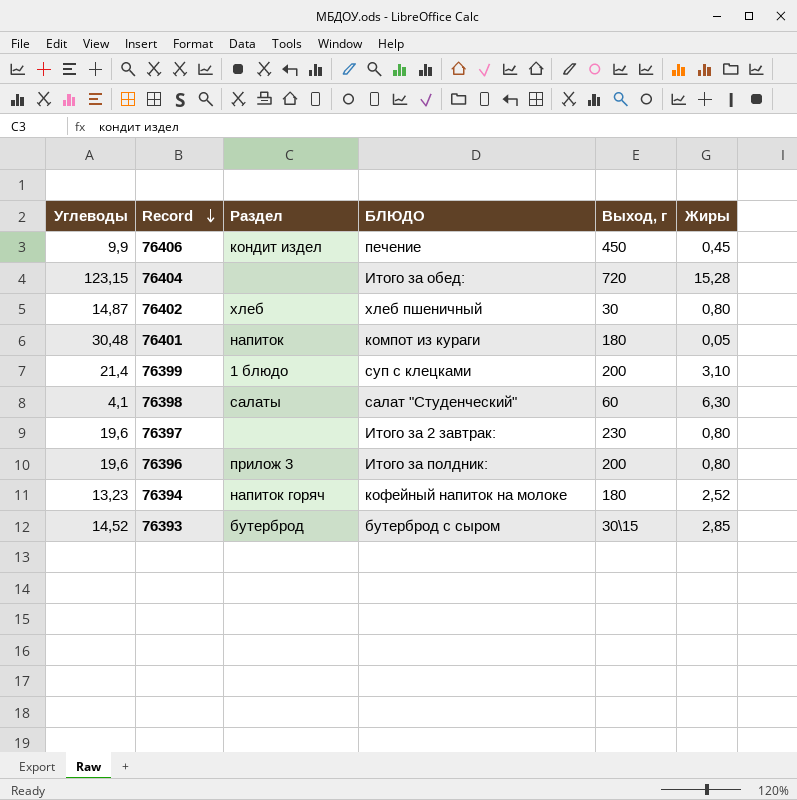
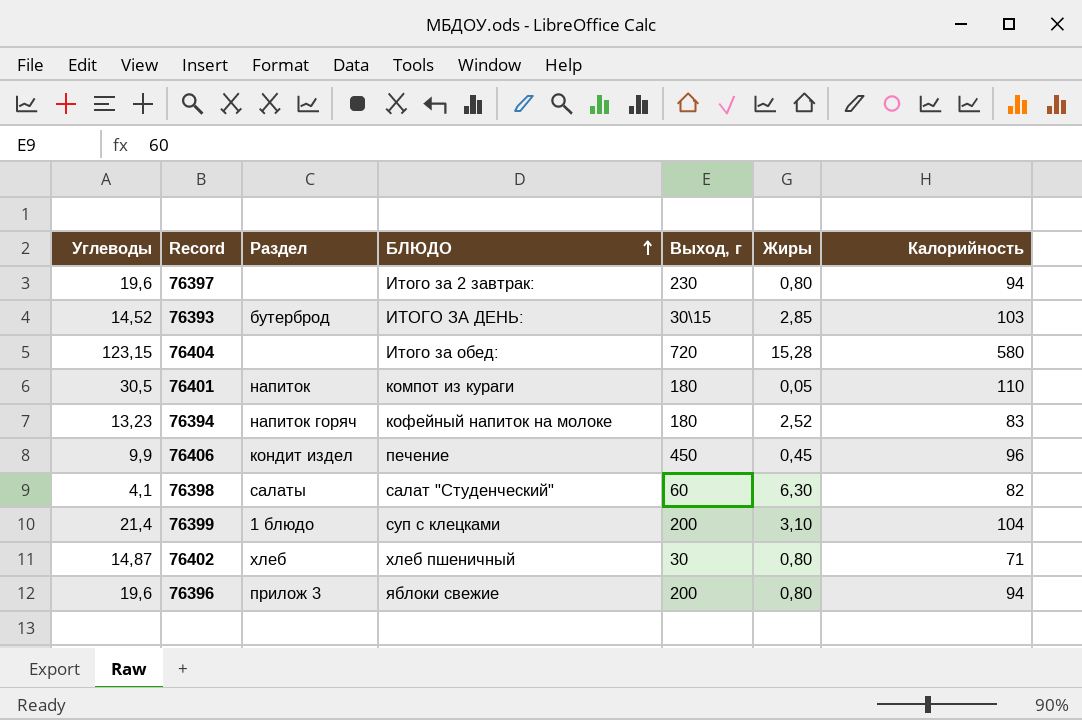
row order: Record descending -> БЛЮДО ascending
column Калорийность | position: none -> 7
76393 | БЛЮДО: бутерброд с сыром -> ИТОГО ЗА ДЕНЬ:
76401 | Углеводы: 30,48 -> 30,5
76396 | БЛЮДО: Итого за полдник: -> яблоки свежие

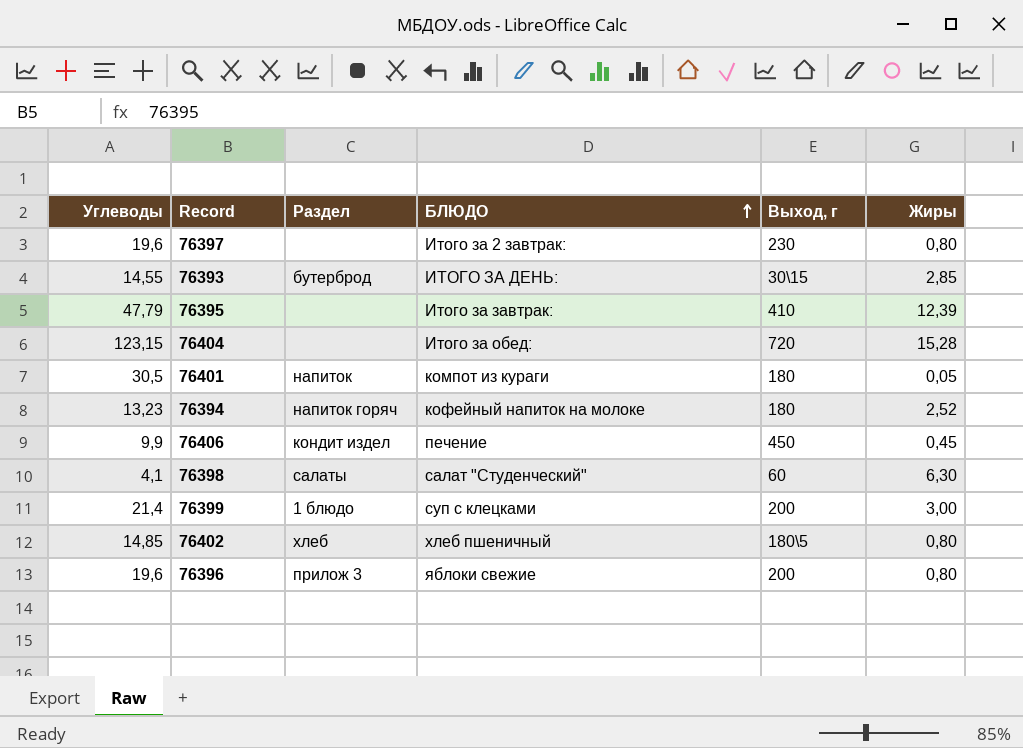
column Калорийность | position: 7 -> none
76393 | Углеводы: 14,52 -> 14,55
row 76395: none -> 47,79 | none | Итого за завтрак: | 410 | 12,39
76399 | Жиры: 3,10 -> 3,00
76402 | Углеводы: 14,87 -> 14,85
76402 | Выход, г: 30 -> 180\5

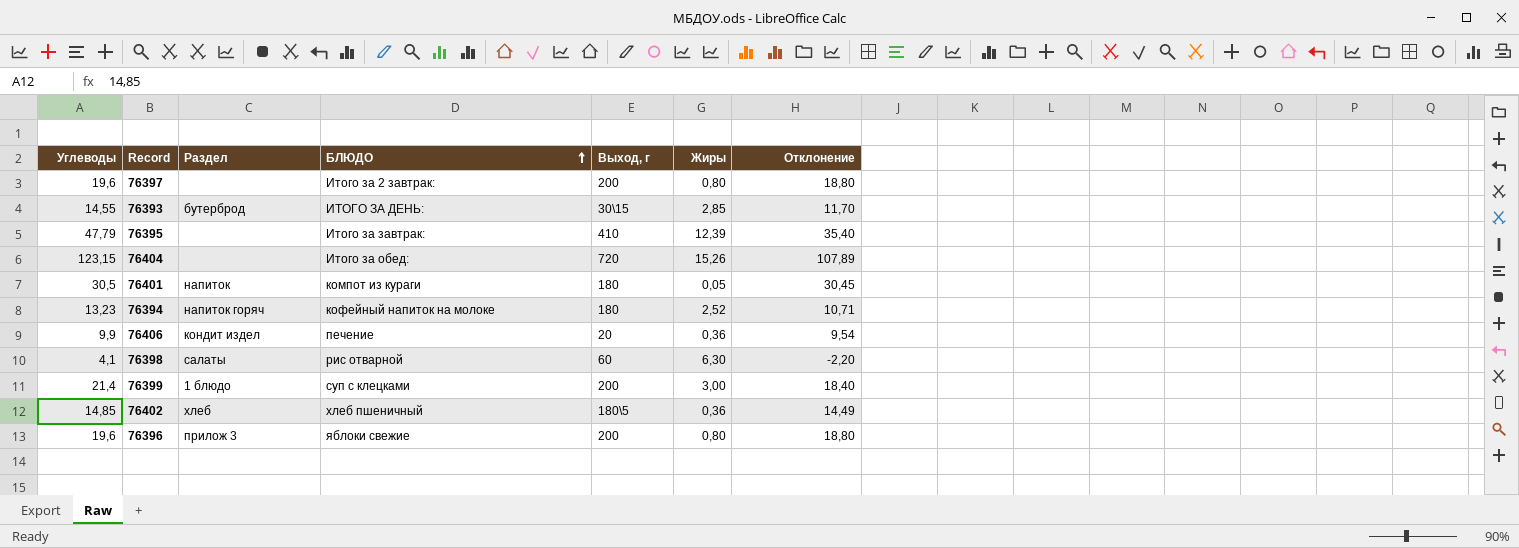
column Отклонение | formula: none -> [Углеводы] - [Жиры]
76397 | Выход, г: 230 -> 200
76404 | Жиры: 15,28 -> 15,26
76406 | Выход, г: 450 -> 20
76406 | Жиры: 0,45 -> 0,36
76398 | БЛЮДО: салат "Студенческий" -> рис отварной
76402 | Жиры: 0,80 -> 0,36

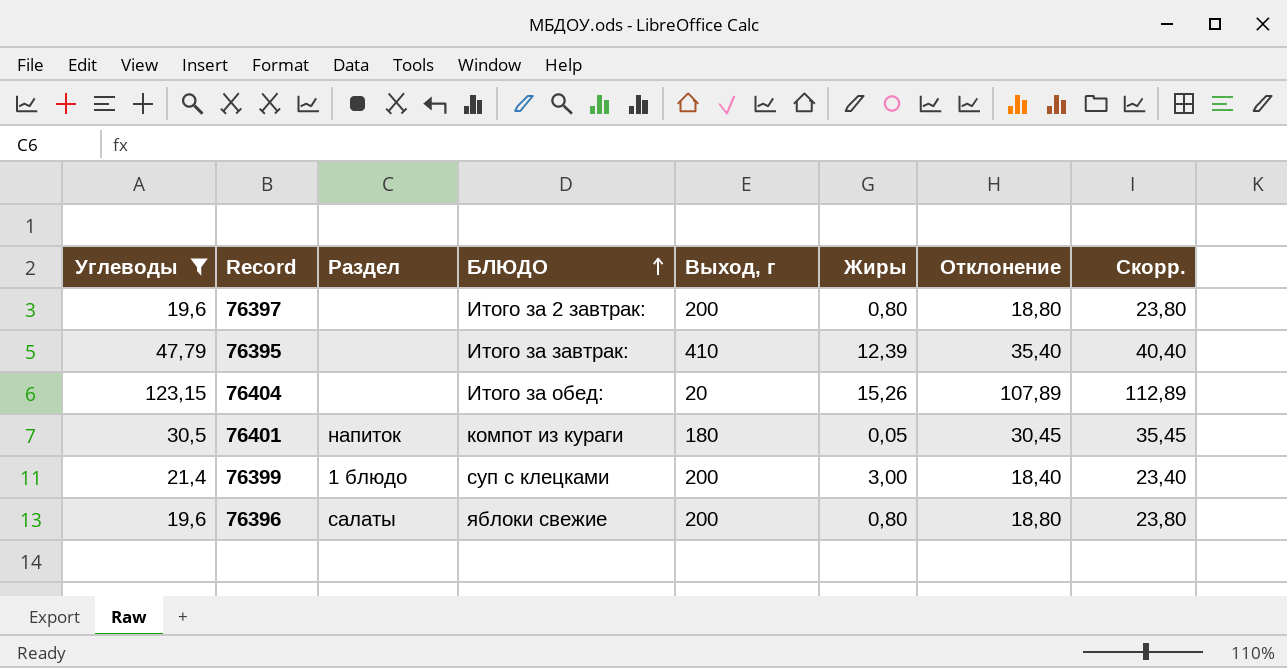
filter: none -> Углеводы >= 19,6
column Скорр. | formula: none -> [Отклонение] + 5
76404 | Выход, г: 720 -> 20
76396 | Раздел: прилож 3 -> салаты

